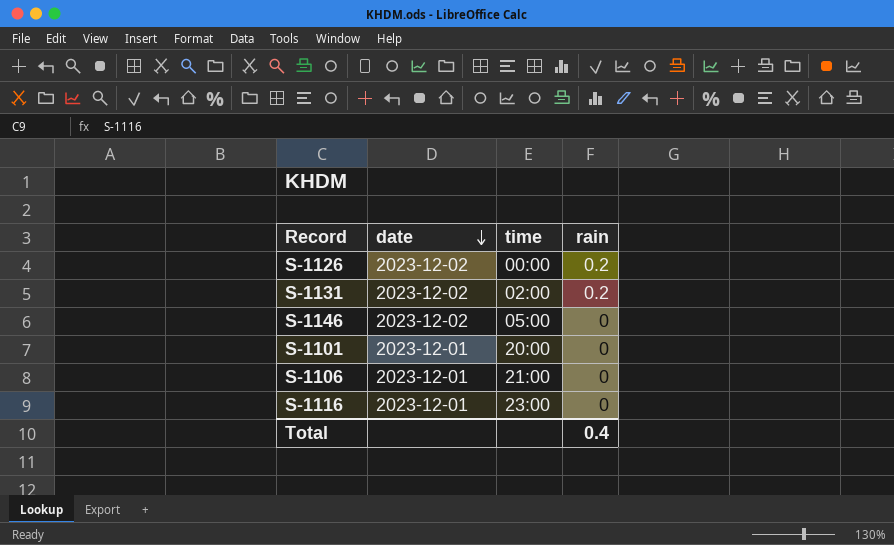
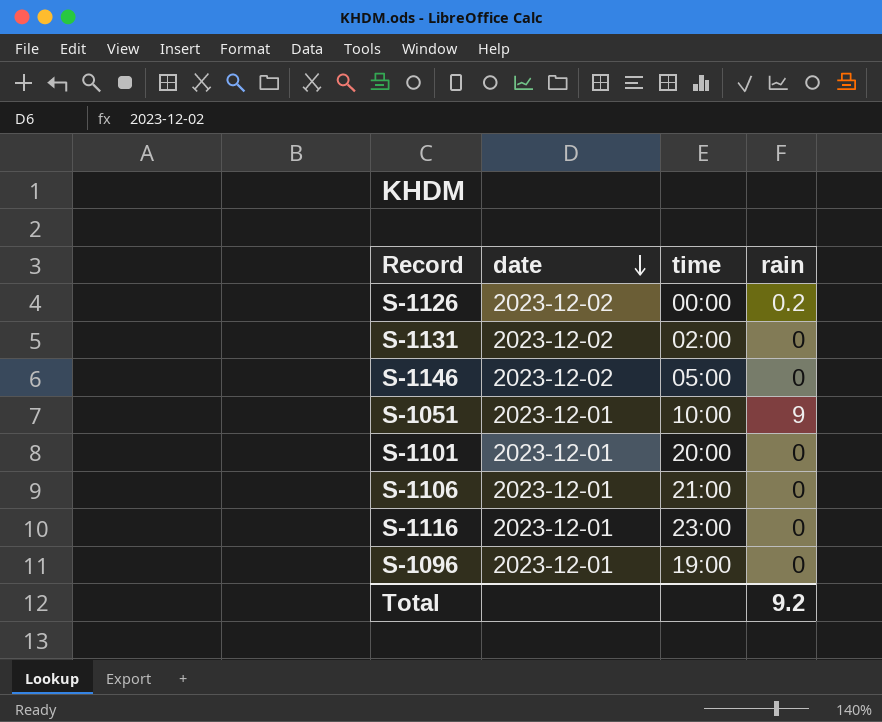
S-1131 | rain: 0.2 -> 0
row S-1051: none -> 2023-12-01 | 10:00 | 9
row S-1096: none -> 2023-12-01 | 19:00 | 0
Total | rain: 0.4 -> 9.2

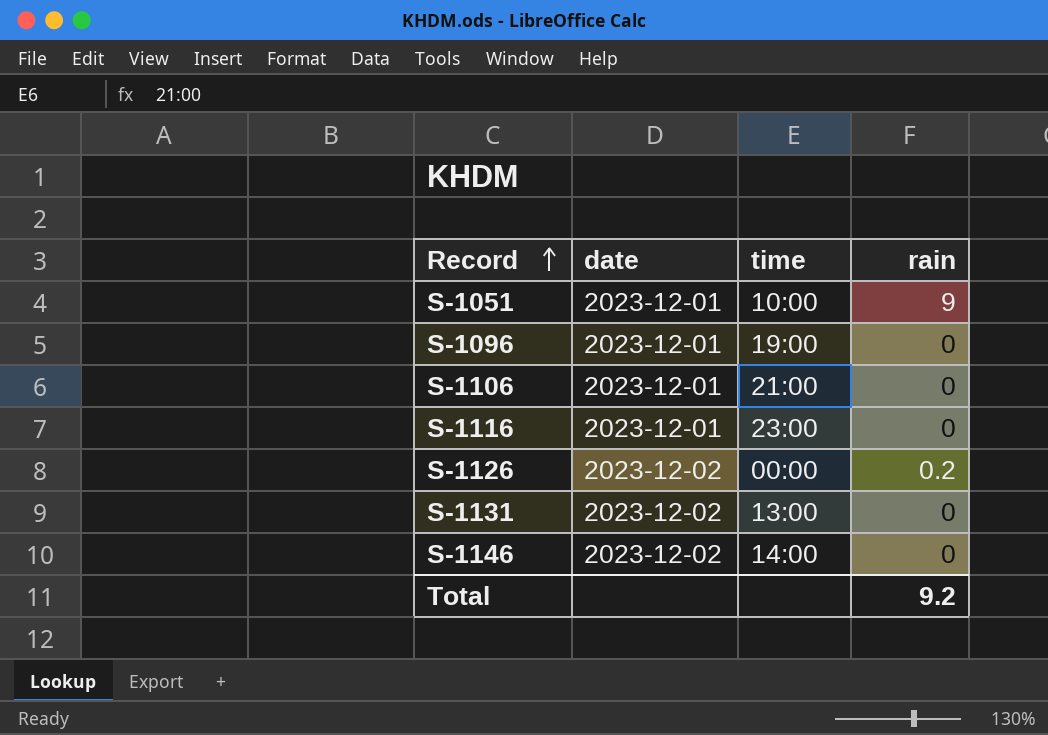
row order: date descending -> Record ascending
row S-1101: 2023-12-01 | 20:00 | 0 -> none
S-1131 | time: 02:00 -> 13:00
S-1146 | time: 05:00 -> 14:00

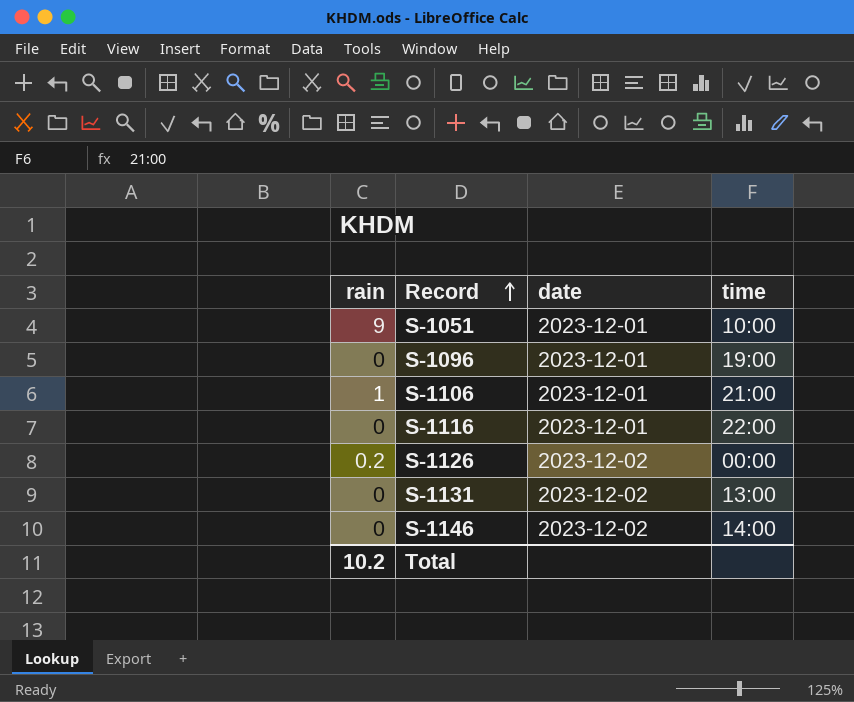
column rain | position: 4 -> 1
S-1106 | rain: 0 -> 1
S-1116 | time: 23:00 -> 22:00
Total | rain: 9.2 -> 10.2

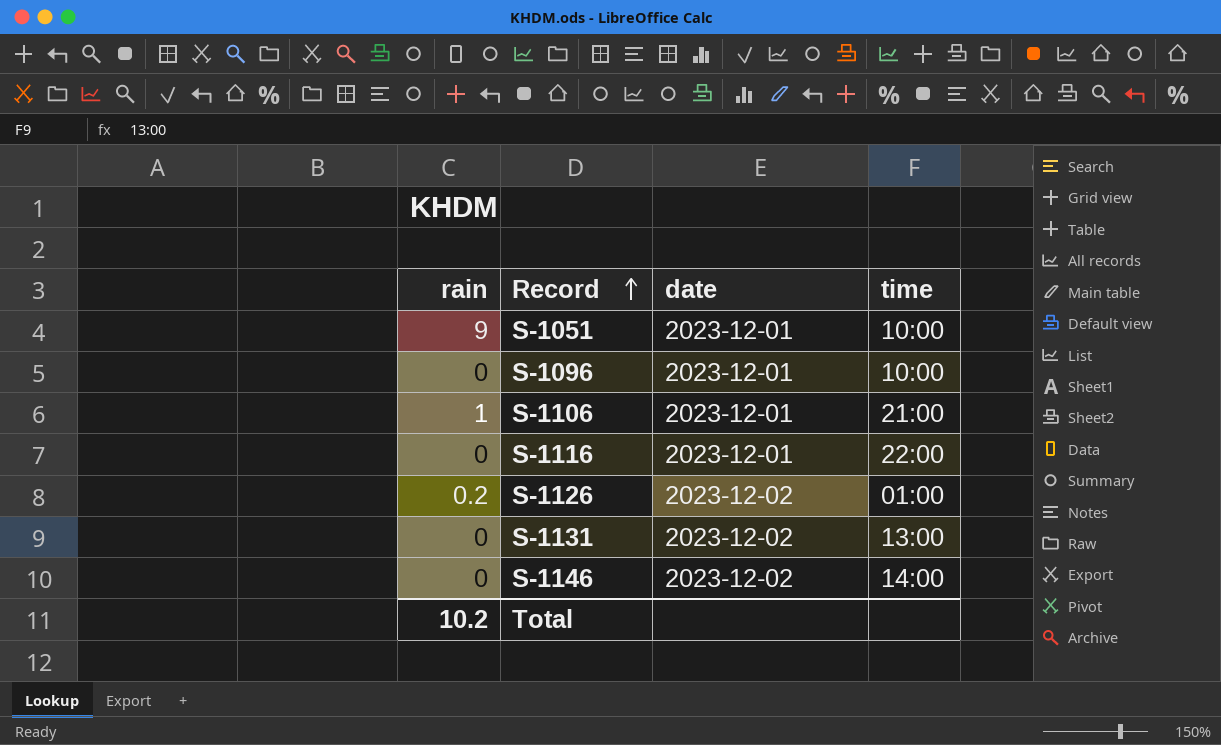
S-1096 | time: 19:00 -> 10:00
S-1126 | time: 00:00 -> 01:00

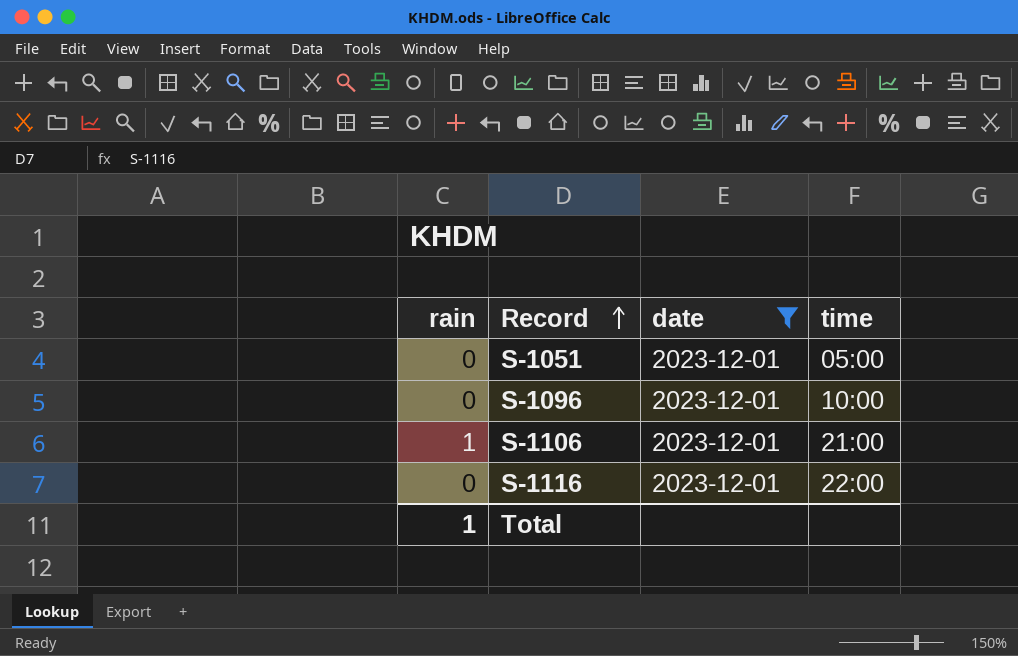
filter: none -> date = 2023-12-01
S-1051 | rain: 9 -> 0
S-1051 | time: 10:00 -> 05:00
Total | rain: 10.2 -> 1

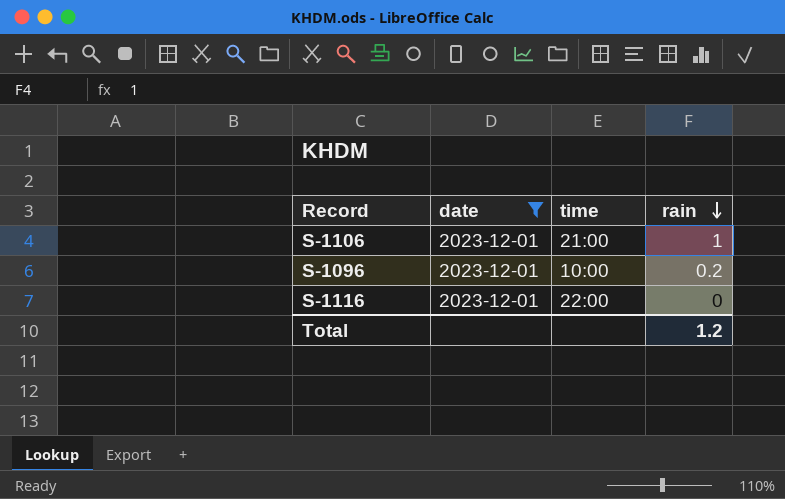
row order: Record ascending -> rain descending
column rain | position: 1 -> 4
row S-1051: 0 | 2023-12-01 | 05:00 -> none
S-1096 | rain: 0 -> 0.2
Total | rain: 1 -> 1.2

